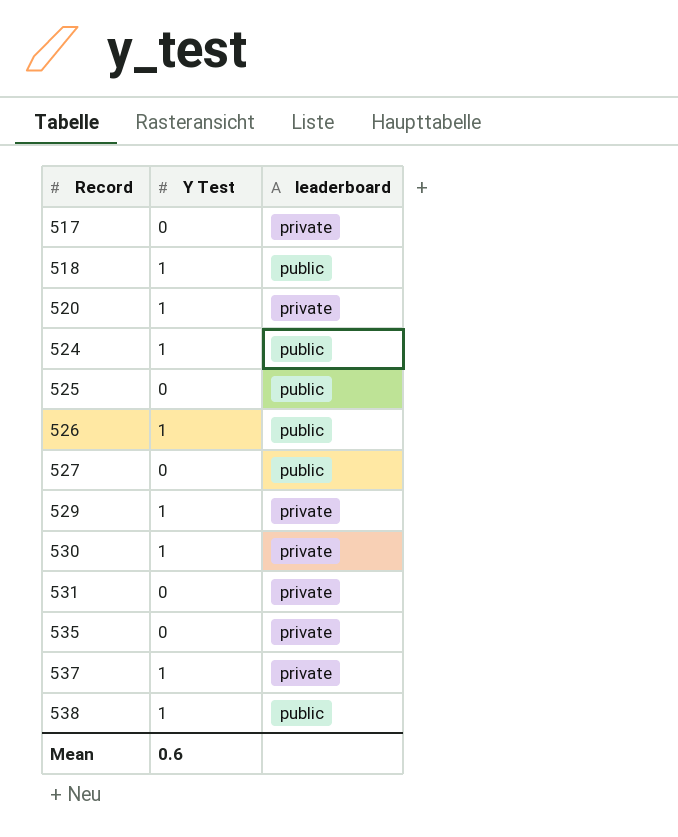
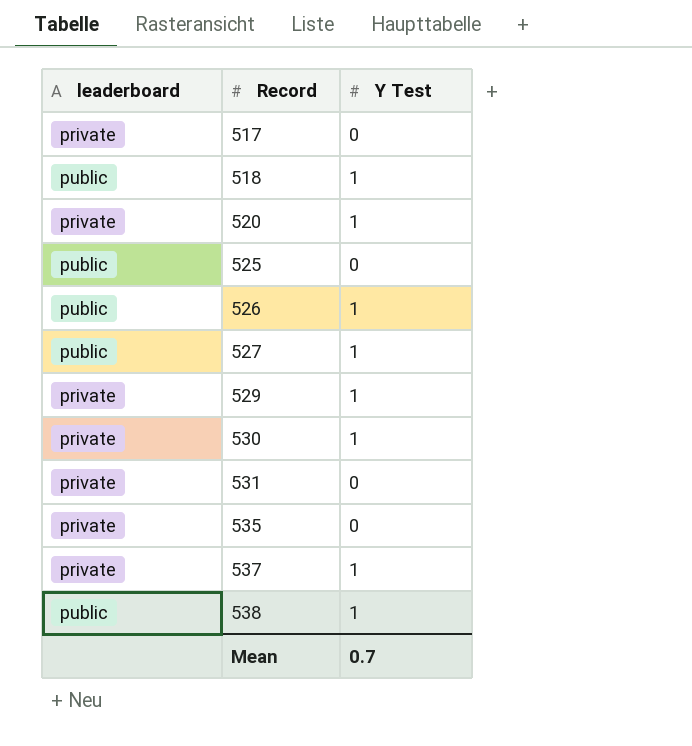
column leaderboard | position: 3 -> 1
row 524: 1 | public -> none
527 | Y Test: 0 -> 1
Mean | Y Test: 0.6 -> 0.7

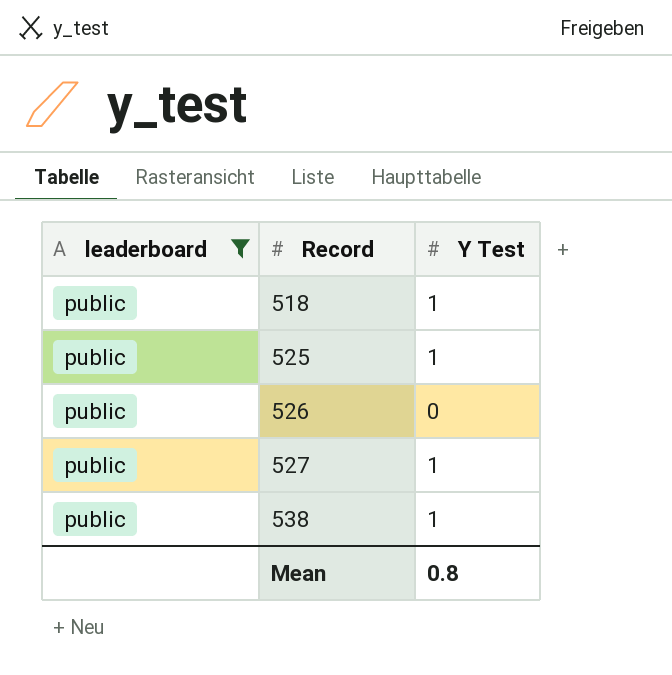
filter: none -> leaderboard = public
525 | Y Test: 0 -> 1
526 | Y Test: 1 -> 0
Mean | Y Test: 0.7 -> 0.8

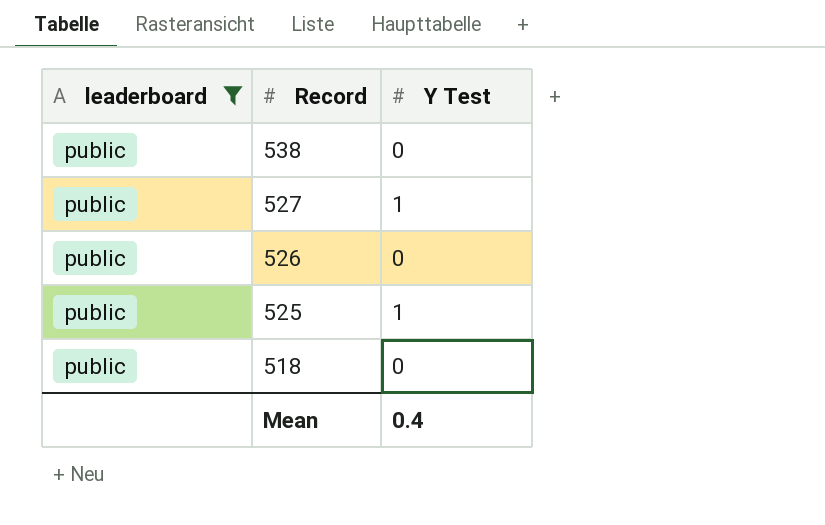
row order: Record ascending -> Record descending
538 | Y Test: 1 -> 0
518 | Y Test: 1 -> 0
Mean | Y Test: 0.8 -> 0.4

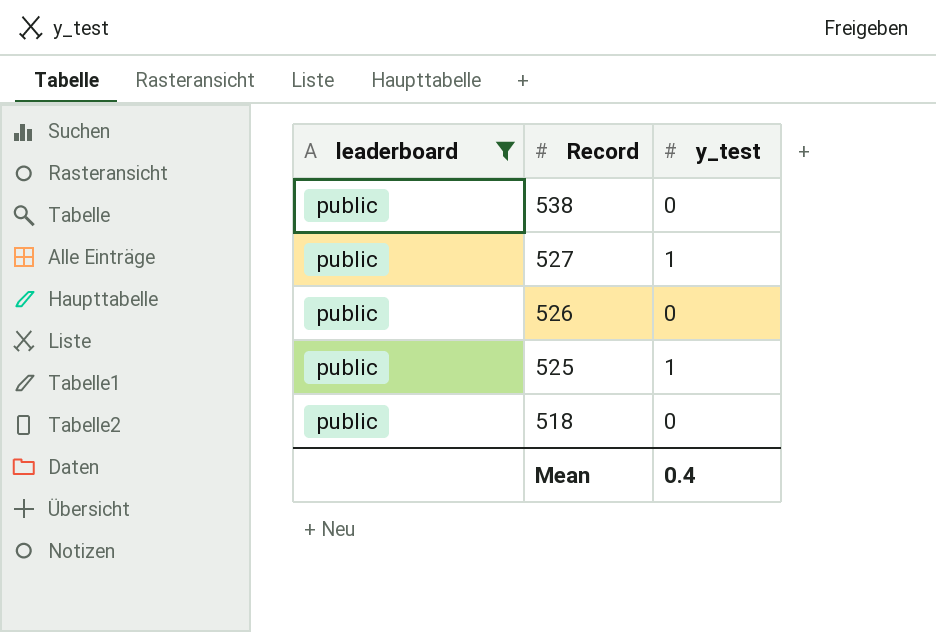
column name: Y Test -> y_test

